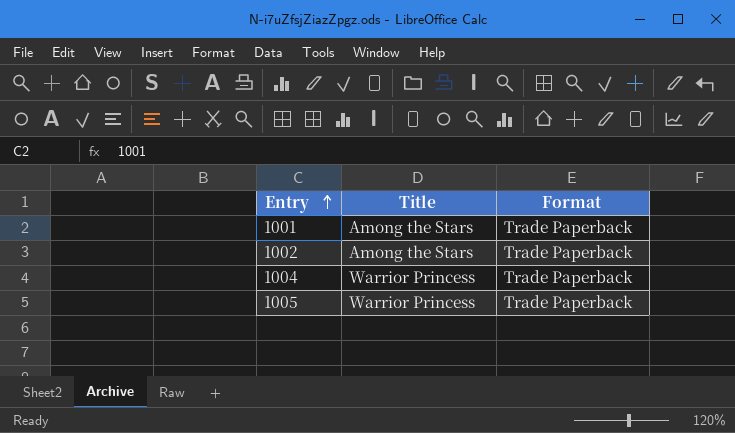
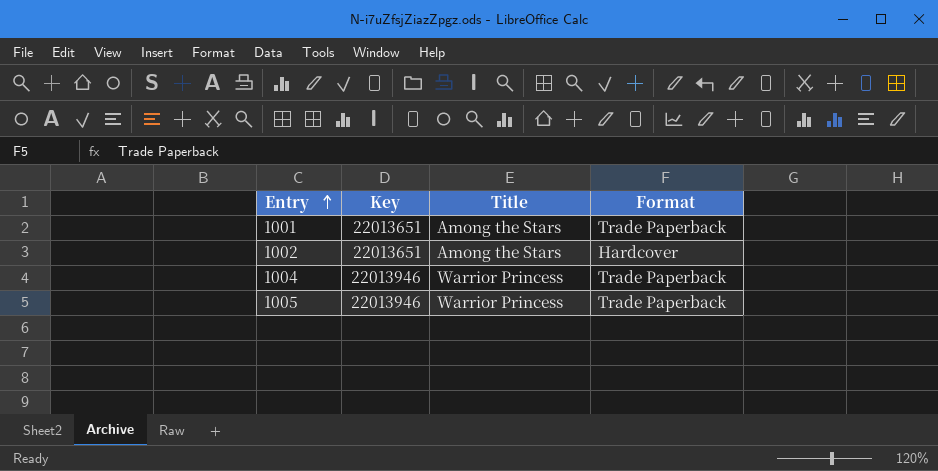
column Key | position: none -> 2
1002 | Format: Trade Paperback -> Hardcover

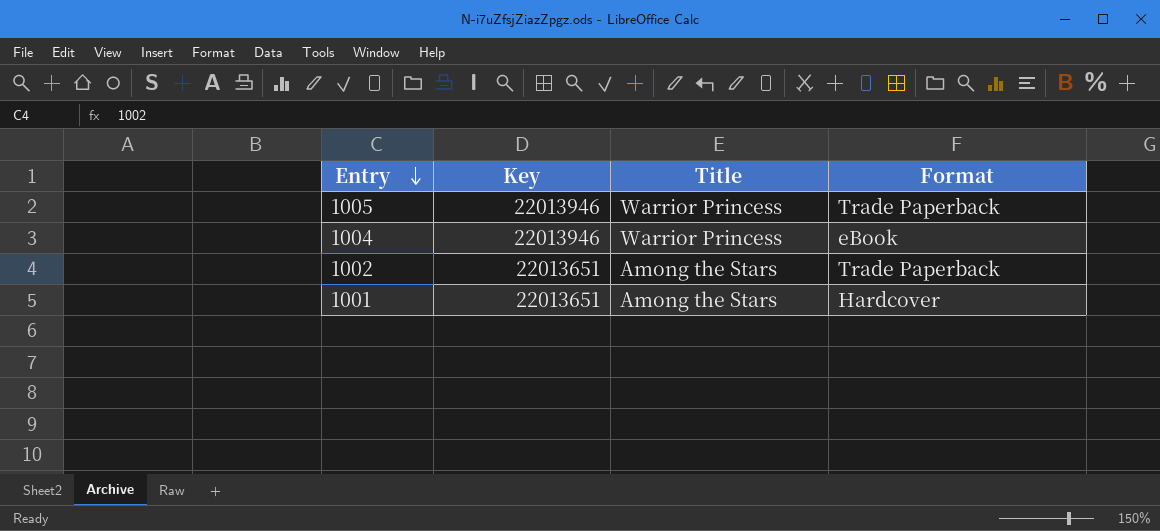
row order: Entry ascending -> Entry descending
1004 | Format: Trade Paperback -> eBook
1002 | Format: Hardcover -> Trade Paperback
1001 | Format: Trade Paperback -> Hardcover

